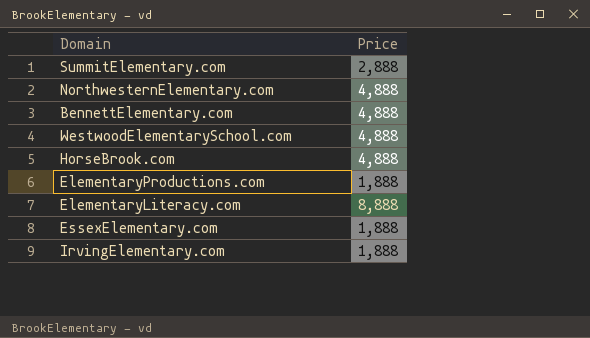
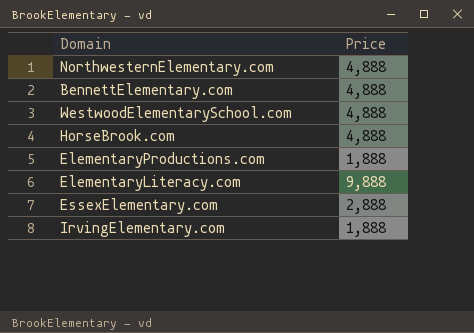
row SummitElementary.com: 2,888 -> none
ElementaryLiteracy.com | Price: 8,888 -> 9,888
EssexElementary.com | Price: 1,888 -> 2,888

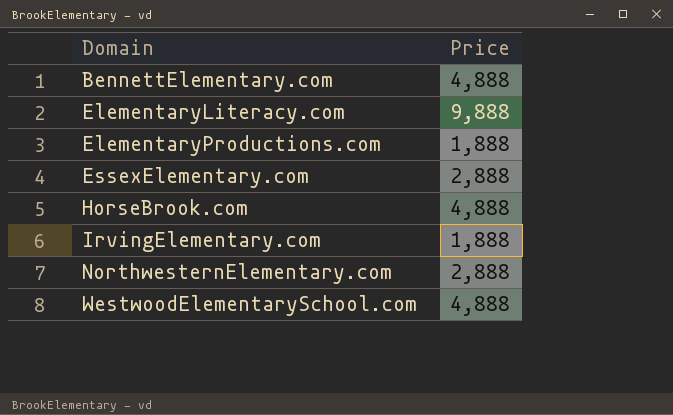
row order: none -> Domain ascending
NorthwesternElementary.com | Price: 4,888 -> 2,888

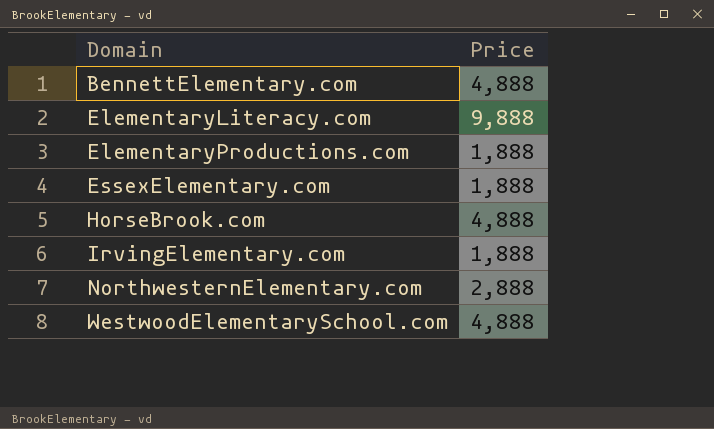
EssexElementary.com | Price: 2,888 -> 1,888

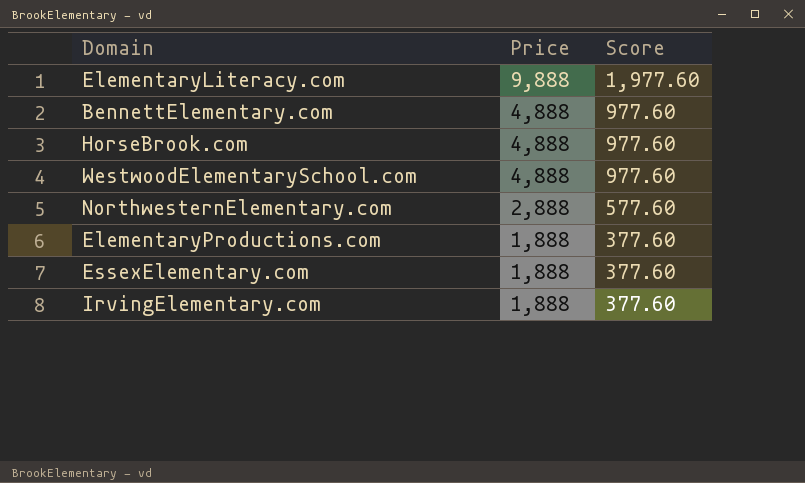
row order: Domain ascending -> Price descending
column Score | formula: none -> [Price] * 0.2

